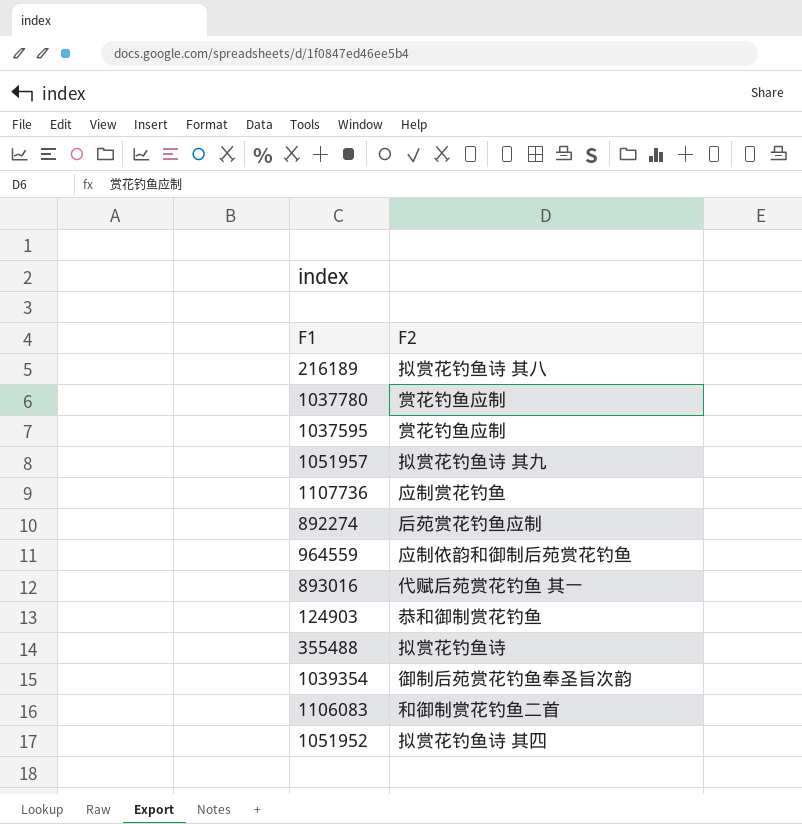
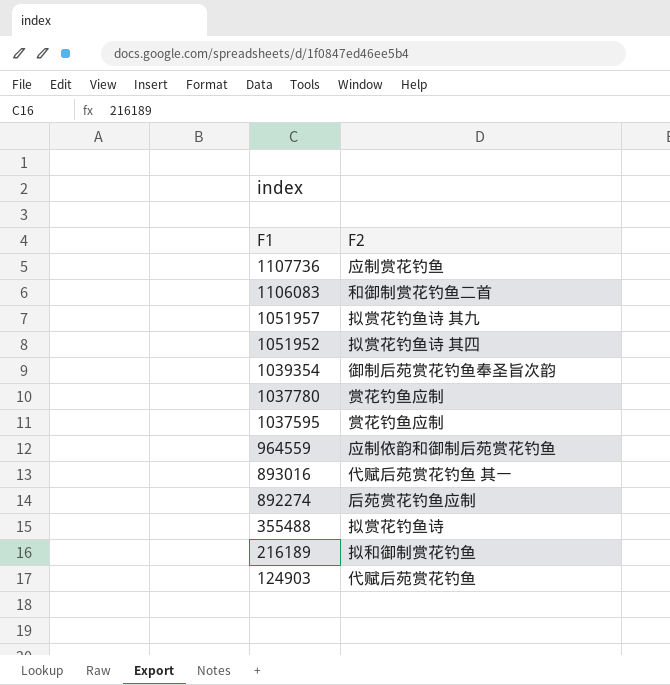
row order: none -> F1 descending
216189 | F2: 拟赏花钓鱼诗 其八 -> 拟和御制赏花钓鱼
124903 | F2: 恭和御制赏花钓鱼 -> 代赋后苑赏花钓鱼

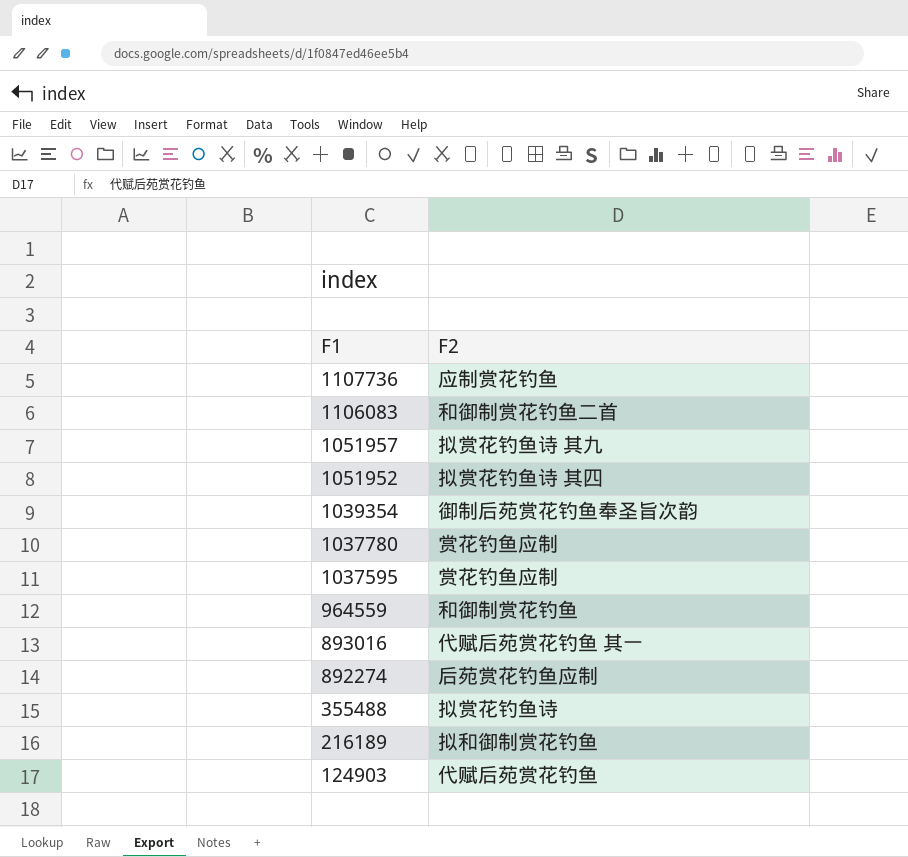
964559 | F2: 应制依韵和御制后苑赏花钓鱼 -> 和御制赏花钓鱼

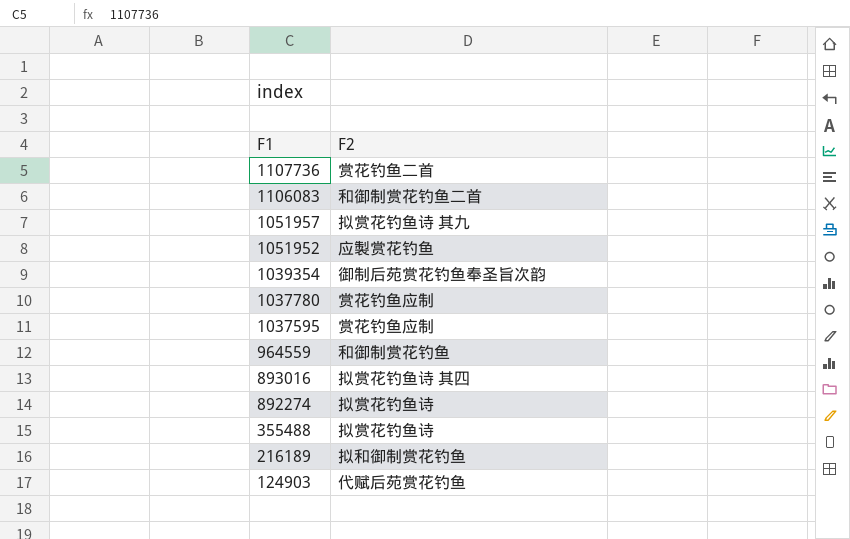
1107736 | F2: 应制赏花钓鱼 -> 赏花钓鱼二首
1051952 | F2: 拟赏花钓鱼诗 其四 -> 应製赏花钓鱼
893016 | F2: 代赋后苑赏花钓鱼 其一 -> 拟赏花钓鱼诗 其四
892274 | F2: 后苑赏花钓鱼应制 -> 拟赏花钓鱼诗

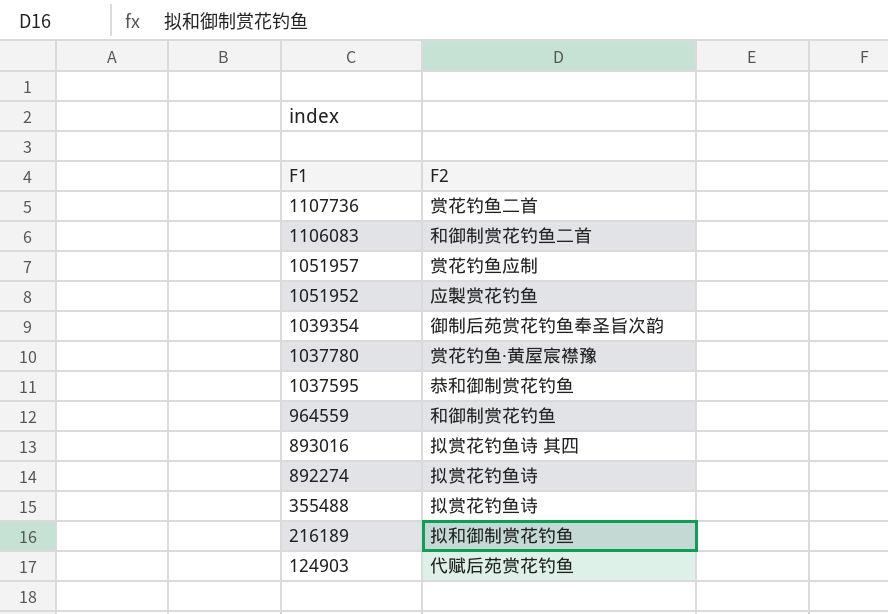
1051957 | F2: 拟赏花钓鱼诗 其九 -> 赏花钓鱼应制
1037780 | F2: 赏花钓鱼应制 -> 赏花钓鱼·黄屋宸襟豫
1037595 | F2: 赏花钓鱼应制 -> 恭和御制赏花钓鱼

